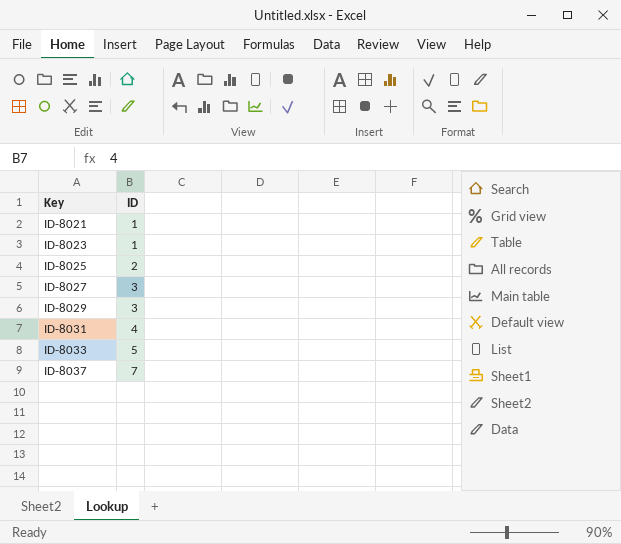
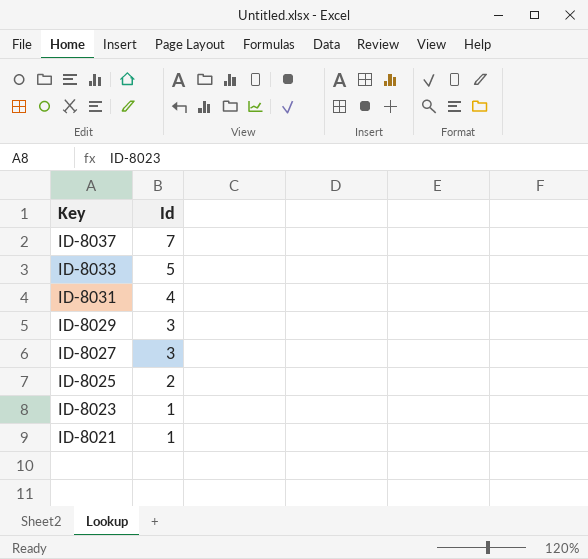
row order: Key ascending -> Key descending
column name: ID -> Id

